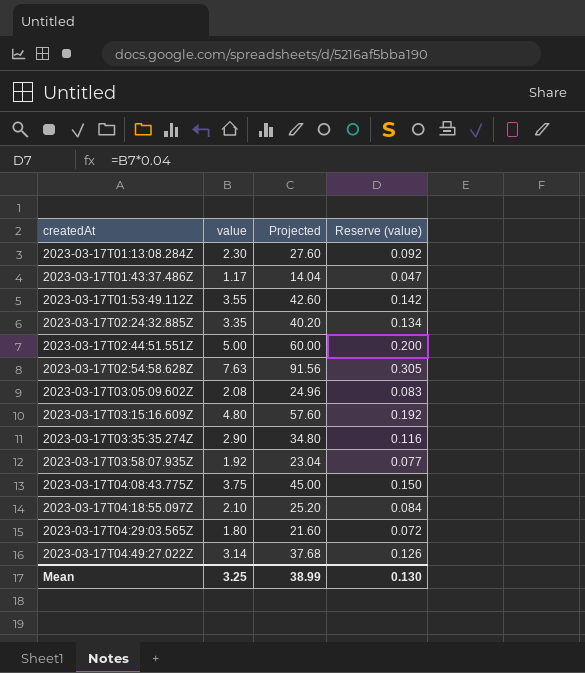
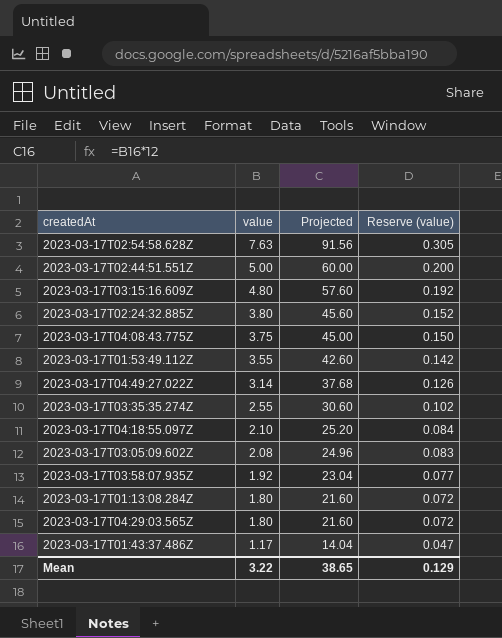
row order: createdAt ascending -> value descending
2023-03-17T02:24:32.885Z | value: 3.35 -> 3.80
2023-03-17T02:24:32.885Z | Projected: 40.20 -> 45.60
2023-03-17T02:24:32.885Z | Reserve (value): 0.134 -> 0.152
2023-03-17T03:35:35.274Z | value: 2.90 -> 2.55
2023-03-17T03:35:35.274Z | Projected: 34.80 -> 30.60
2023-03-17T03:35:35.274Z | Reserve (value): 0.116 -> 0.102
2023-03-17T01:13:08.284Z | value: 2.30 -> 1.80
2023-03-17T01:13:08.284Z | Projected: 27.60 -> 21.60
2023-03-17T01:13:08.284Z | Reserve (value): 0.092 -> 0.072
Mean | value: 3.25 -> 3.22
Mean | Projected: 38.99 -> 38.65
Mean | Reserve (value): 0.130 -> 0.129

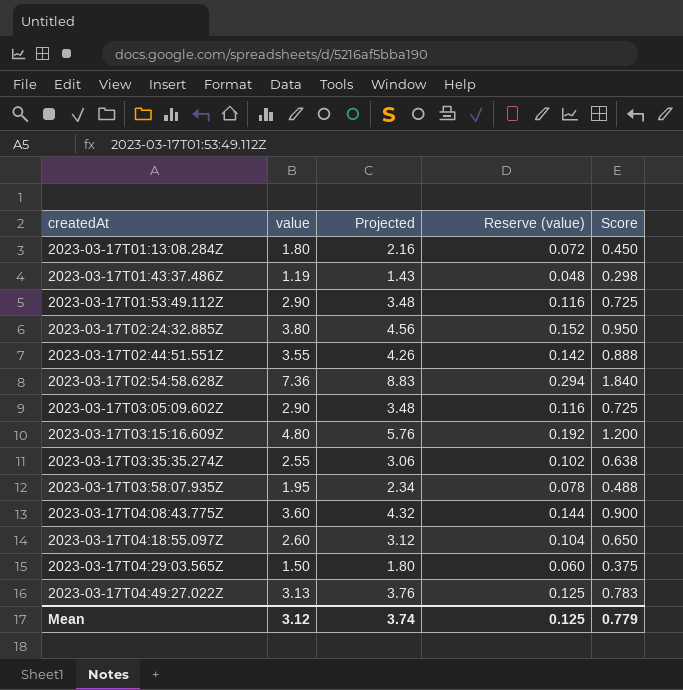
row order: value descending -> createdAt ascending
column Projected | formula: [value] * 12 -> [value] * 1.2
column Score | formula: none -> [value] * 0.25
2023-03-17T01:43:37.486Z | value: 1.17 -> 1.19
2023-03-17T01:43:37.486Z | Reserve (value): 0.047 -> 0.048
2023-03-17T01:53:49.112Z | value: 3.55 -> 2.90
2023-03-17T01:53:49.112Z | Reserve (value): 0.142 -> 0.116
2023-03-17T02:44:51.551Z | value: 5.00 -> 3.55
2023-03-17T02:44:51.551Z | Reserve (value): 0.200 -> 0.142
2023-03-17T02:54:58.628Z | value: 7.63 -> 7.36
2023-03-17T02:54:58.628Z | Reserve (value): 0.305 -> 0.294
2023-03-17T03:05:09.602Z | value: 2.08 -> 2.90
2023-03-17T03:05:09.602Z | Reserve (value): 0.083 -> 0.116
2023-03-17T03:58:07.935Z | value: 1.92 -> 1.95
2023-03-17T03:58:07.935Z | Reserve (value): 0.077 -> 0.078
2023-03-17T04:08:43.775Z | value: 3.75 -> 3.60
2023-03-17T04:08:43.775Z | Reserve (value): 0.150 -> 0.144
2023-03-17T04:18:55.097Z | value: 2.10 -> 2.60
2023-03-17T04:18:55.097Z | Reserve (value): 0.084 -> 0.104
2023-03-17T04:29:03.565Z | value: 1.80 -> 1.50
2023-03-17T04:29:03.565Z | Reserve (value): 0.072 -> 0.060
2023-03-17T04:49:27.022Z | value: 3.14 -> 3.13
2023-03-17T04:49:27.022Z | Reserve (value): 0.126 -> 0.125
Mean | value: 3.22 -> 3.12
Mean | Projected: 38.65 -> 3.74
Mean | Reserve (value): 0.129 -> 0.125

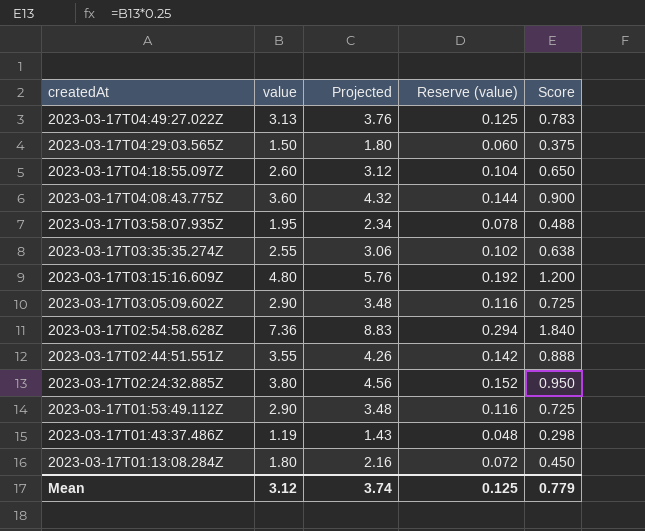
row order: createdAt ascending -> createdAt descending

